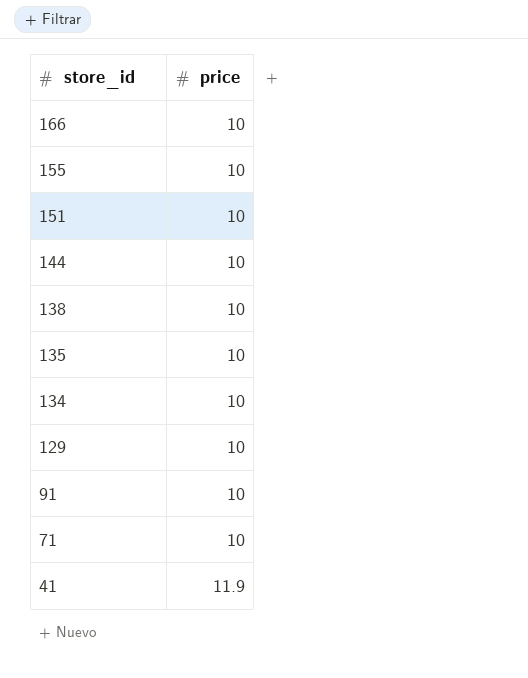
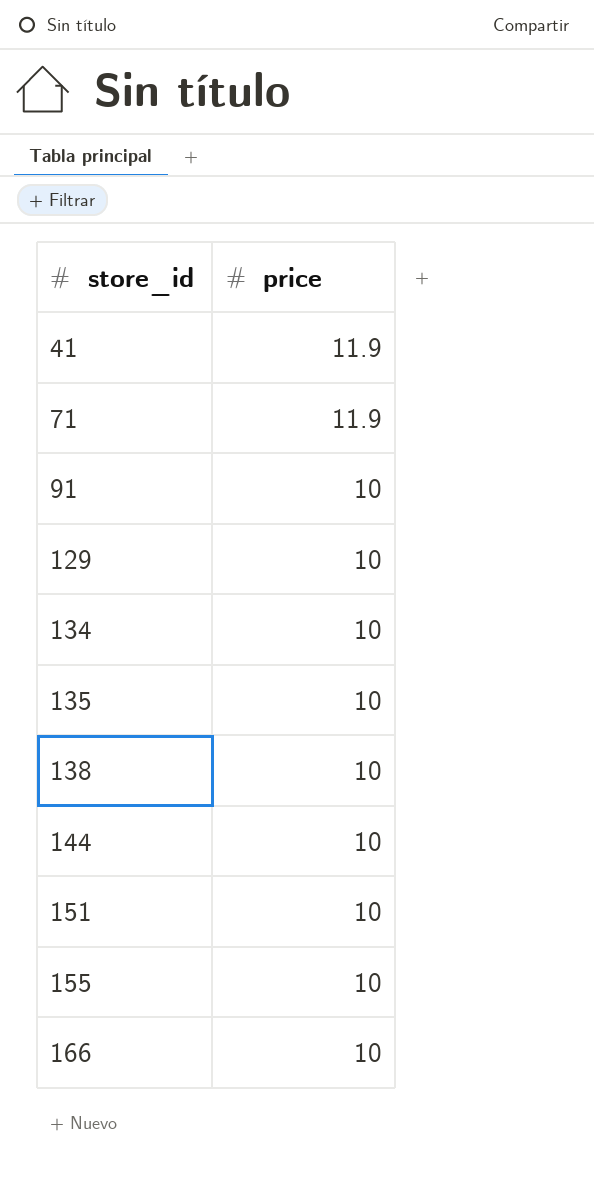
row order: store_id descending -> store_id ascending
71 | price: 10 -> 11.9

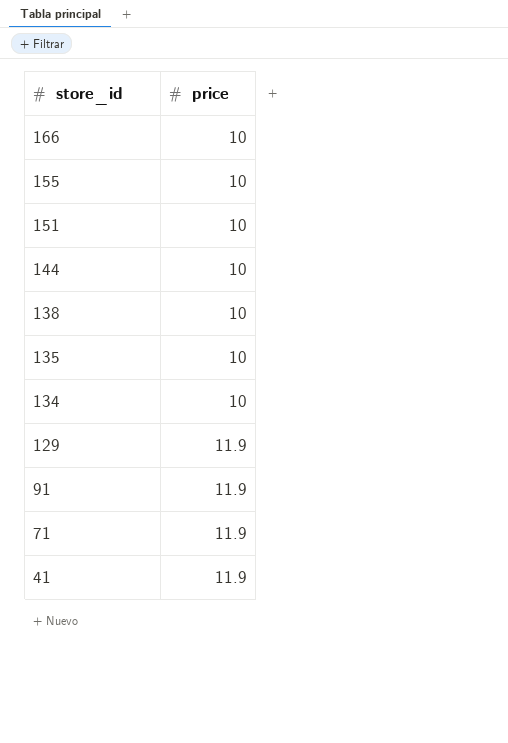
row order: store_id ascending -> store_id descending
129 | price: 10 -> 11.9
91 | price: 10 -> 11.9

